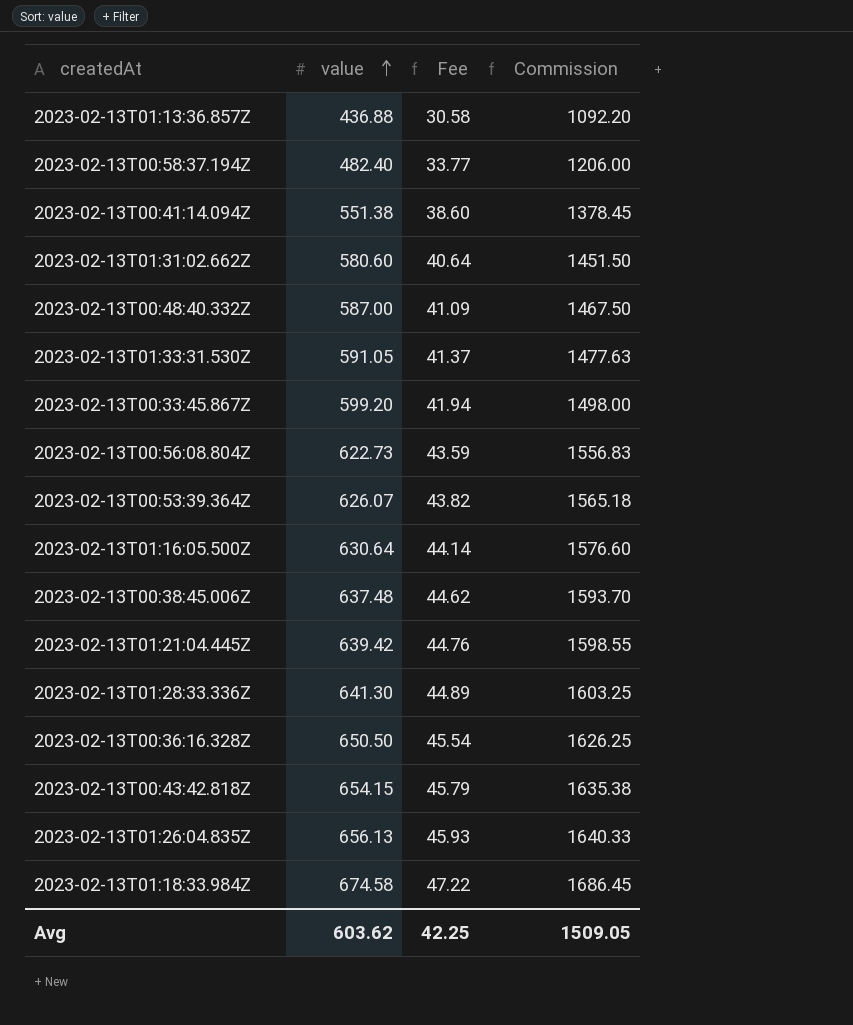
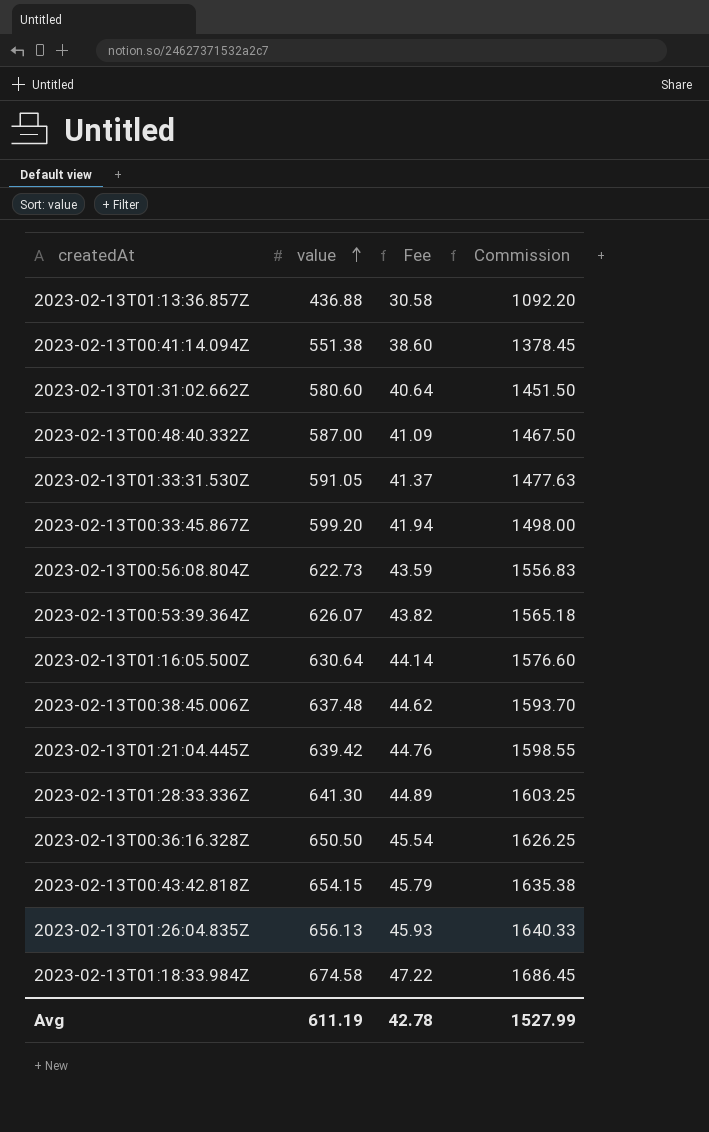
row 2023-02-13T00:58:37.194Z: 482.40 | 33.77 | 1206.00 -> none
Avg | value: 603.62 -> 611.19
Avg | Fee: 42.25 -> 42.78
Avg | Commission: 1509.05 -> 1527.99

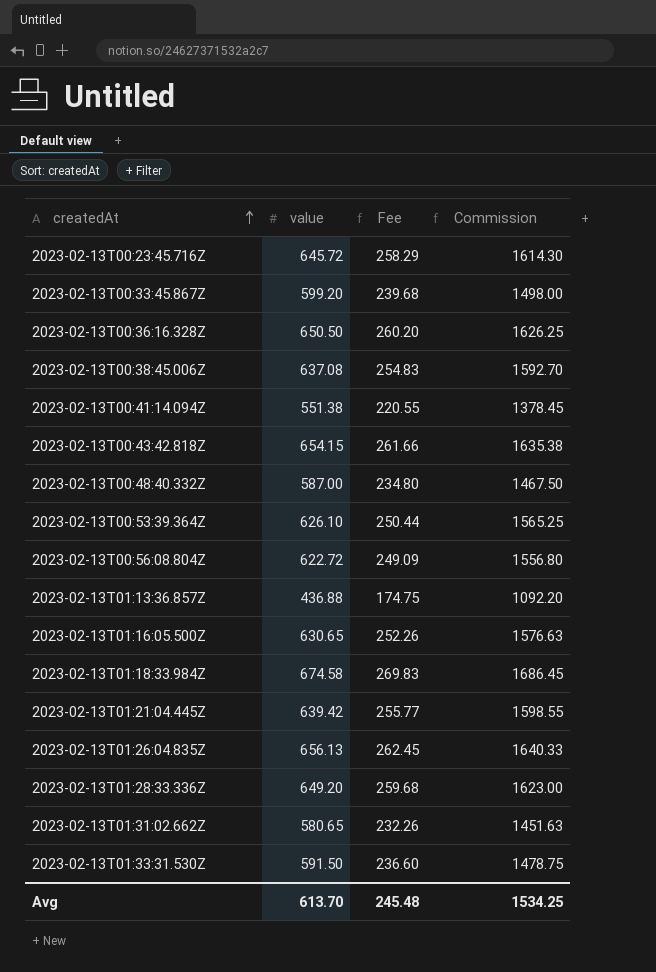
row order: value ascending -> createdAt ascending
column Fee | formula: [value] * 0.07 -> [value] * 0.4
row 2023-02-13T00:23:45.716Z: none -> 645.72 | 258.29 | 1614.30
2023-02-13T00:38:45.006Z | value: 637.48 -> 637.08
2023-02-13T00:38:45.006Z | Commission: 1593.70 -> 1592.70
2023-02-13T00:53:39.364Z | value: 626.07 -> 626.10
2023-02-13T00:53:39.364Z | Commission: 1565.18 -> 1565.25
2023-02-13T00:56:08.804Z | value: 622.73 -> 622.72
2023-02-13T00:56:08.804Z | Commission: 1556.83 -> 1556.80
2023-02-13T01:16:05.500Z | value: 630.64 -> 630.65
2023-02-13T01:16:05.500Z | Commission: 1576.60 -> 1576.63
2023-02-13T01:28:33.336Z | value: 641.30 -> 649.20
2023-02-13T01:28:33.336Z | Commission: 1603.25 -> 1623.00
2023-02-13T01:31:02.662Z | value: 580.60 -> 580.65
2023-02-13T01:31:02.662Z | Commission: 1451.50 -> 1451.63
2023-02-13T01:33:31.530Z | value: 591.05 -> 591.50
2023-02-13T01:33:31.530Z | Commission: 1477.63 -> 1478.75
Avg | value: 611.19 -> 613.70
Avg | Fee: 42.78 -> 245.48
Avg | Commission: 1527.99 -> 1534.25

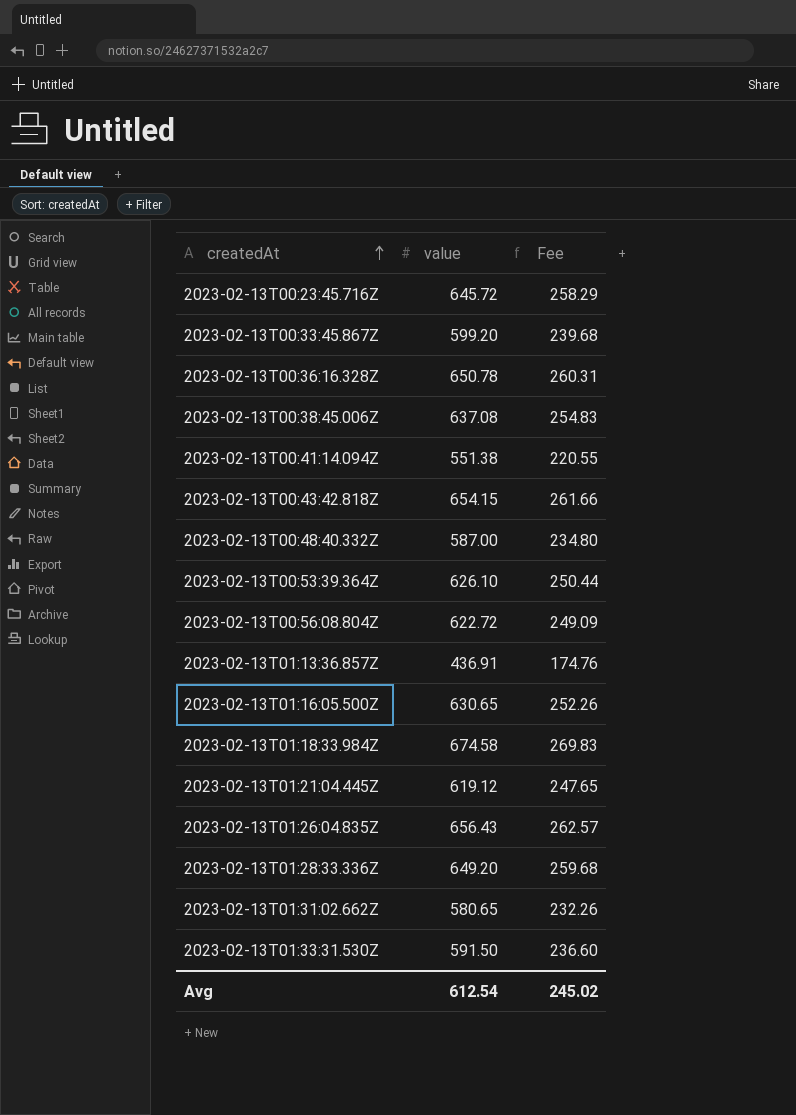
column Commission | formula: [value] * 2.5 -> none
2023-02-13T00:36:16.328Z | value: 650.50 -> 650.78
2023-02-13T00:36:16.328Z | Fee: 260.20 -> 260.31
2023-02-13T01:13:36.857Z | value: 436.88 -> 436.91
2023-02-13T01:13:36.857Z | Fee: 174.75 -> 174.76
2023-02-13T01:21:04.445Z | value: 639.42 -> 619.12
2023-02-13T01:21:04.445Z | Fee: 255.77 -> 247.65
2023-02-13T01:26:04.835Z | value: 656.13 -> 656.43
2023-02-13T01:26:04.835Z | Fee: 262.45 -> 262.57
Avg | value: 613.70 -> 612.54
Avg | Fee: 245.48 -> 245.02

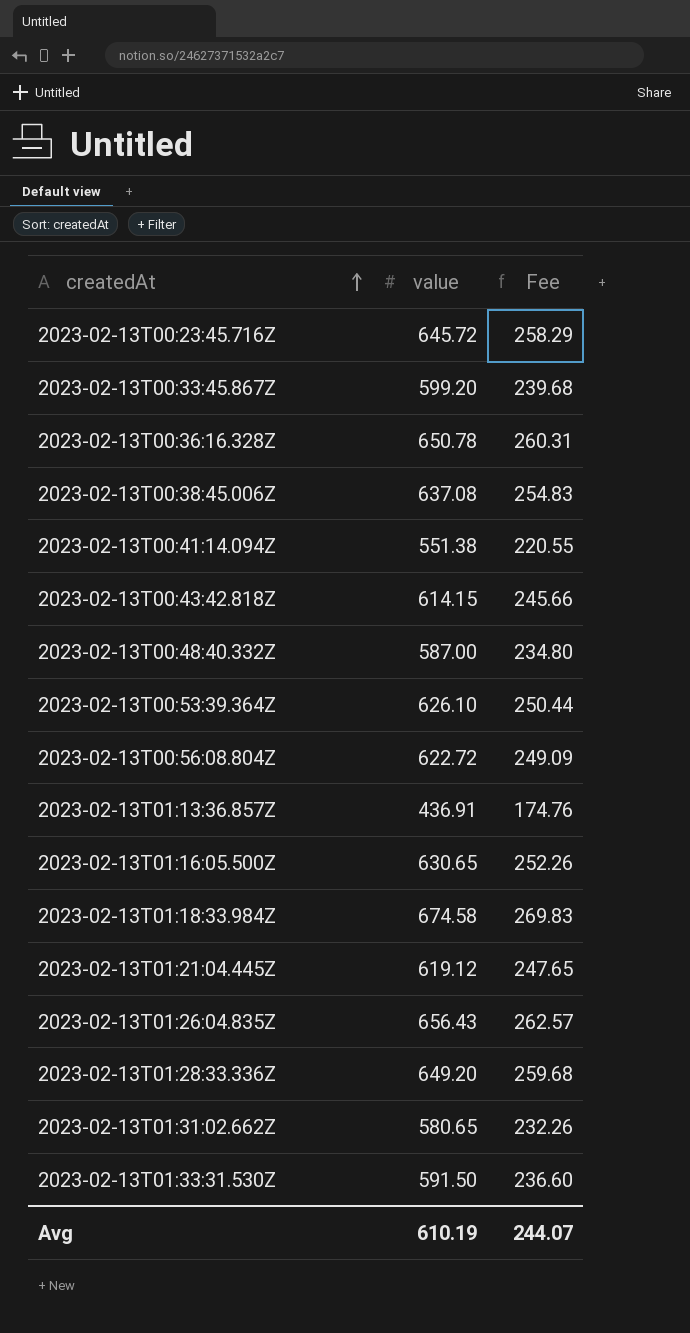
2023-02-13T00:43:42.818Z | value: 654.15 -> 614.15
2023-02-13T00:43:42.818Z | Fee: 261.66 -> 245.66
Avg | value: 612.54 -> 610.19
Avg | Fee: 245.02 -> 244.07

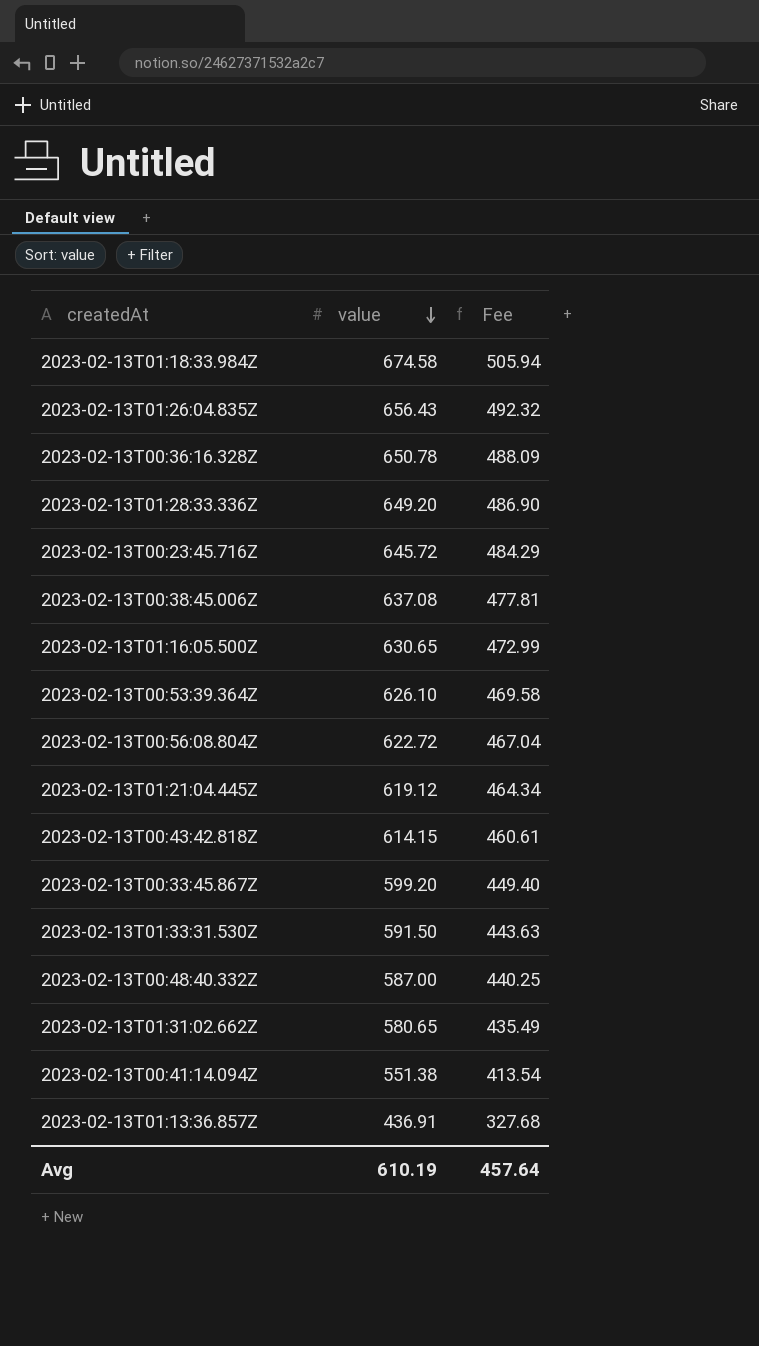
row order: createdAt ascending -> value descending
column Fee | formula: [value] * 0.4 -> [value] * 0.75
Avg | Fee: 244.07 -> 457.64

